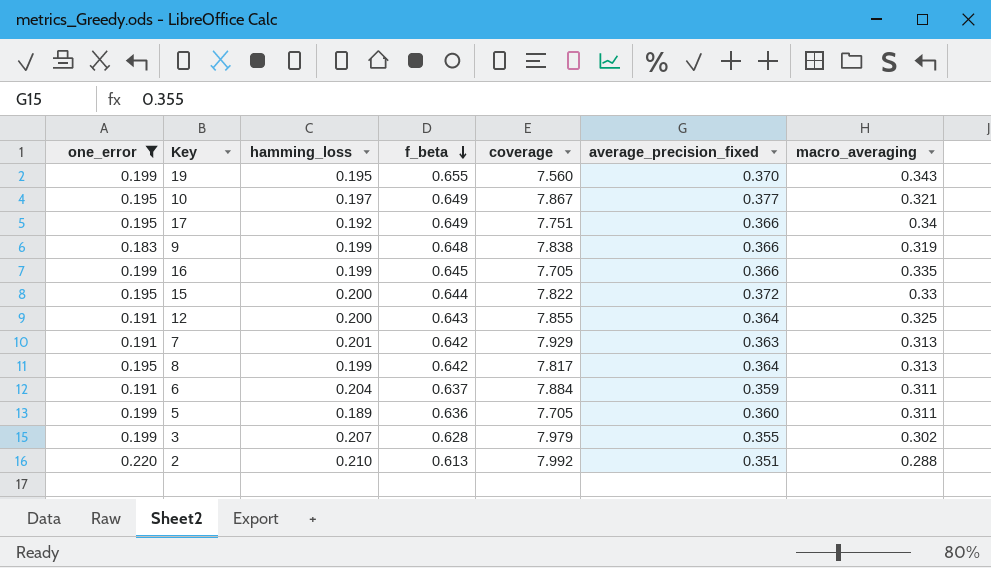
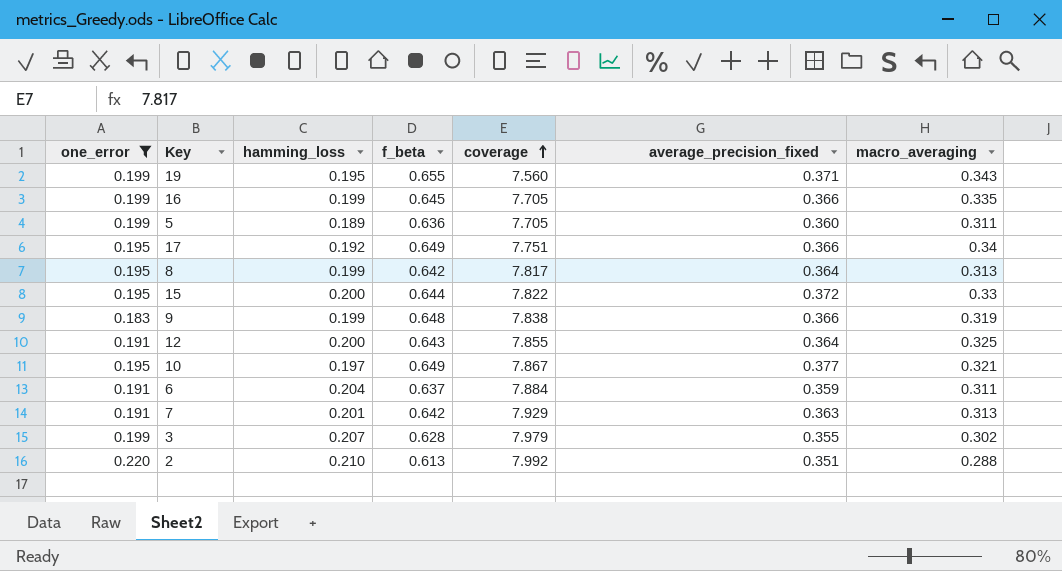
row order: f_beta descending -> coverage ascending
19 | average_precision_fixed: 0.370 -> 0.371

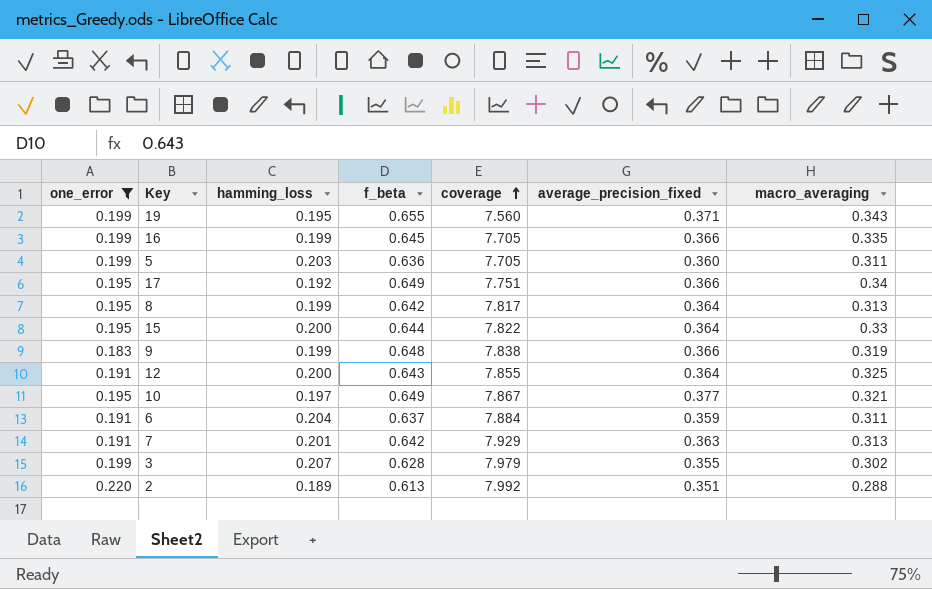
5 | hamming_loss: 0.189 -> 0.203
15 | average_precision_fixed: 0.372 -> 0.364
2 | hamming_loss: 0.210 -> 0.189

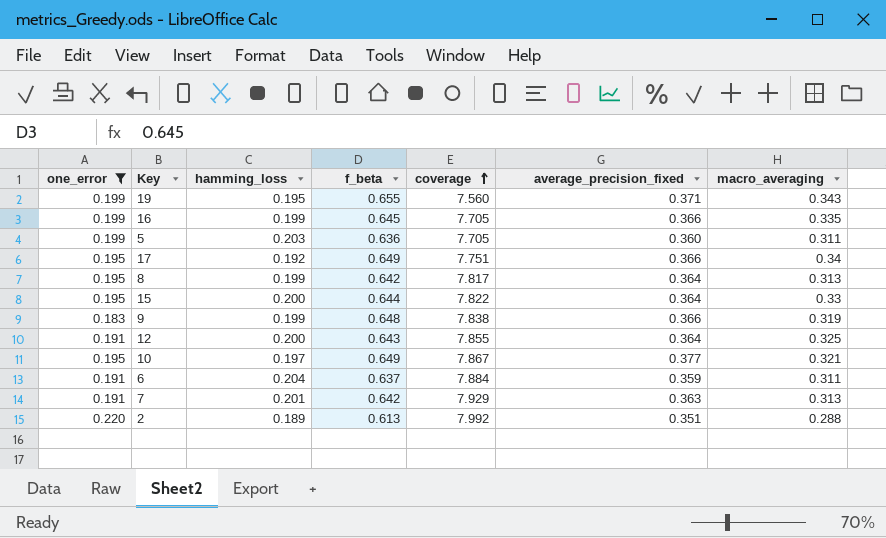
row 3: 0.199 | 0.207 | 0.628 | 7.979 | 0.355 | 0.302 -> none

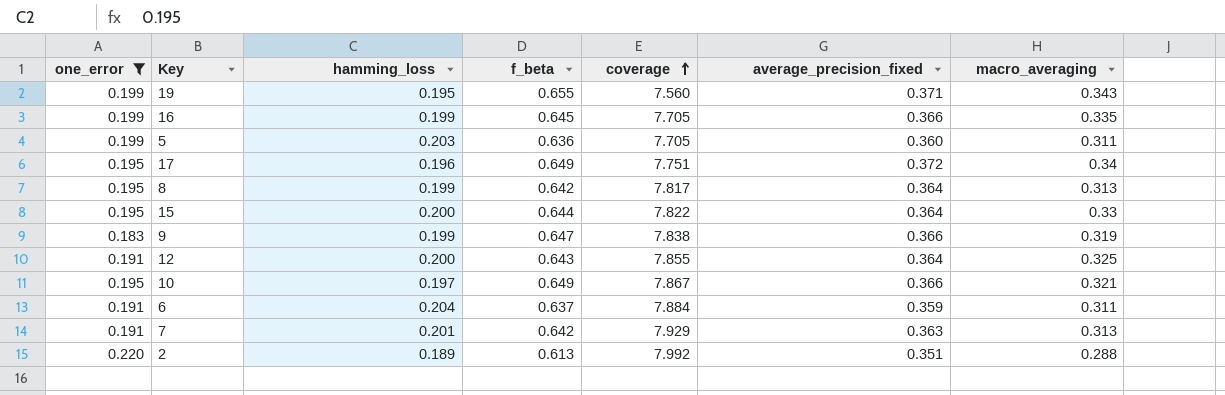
17 | hamming_loss: 0.192 -> 0.196
17 | average_precision_fixed: 0.366 -> 0.372
9 | f_beta: 0.648 -> 0.647
10 | average_precision_fixed: 0.377 -> 0.366

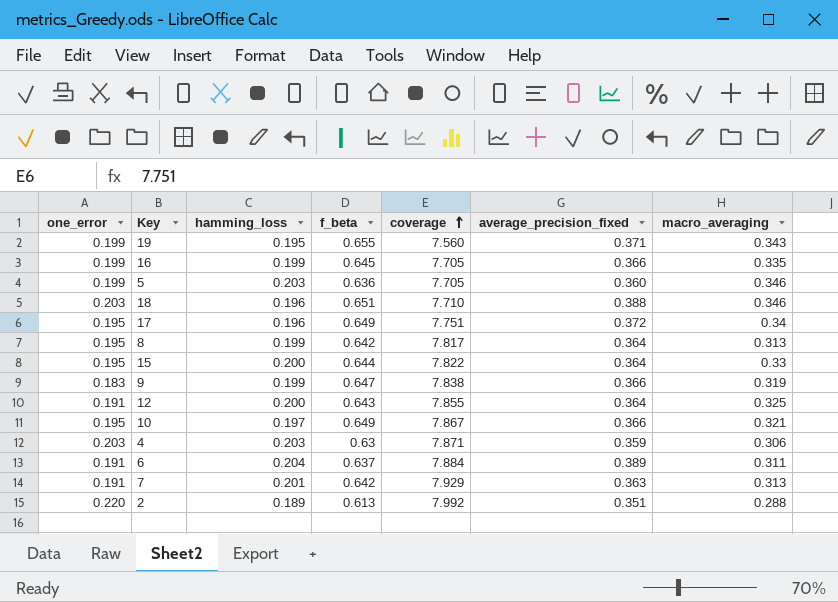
filter: one_error != 0.203 -> none
5 | macro_averaging: 0.311 -> 0.346
6 | average_precision_fixed: 0.359 -> 0.389

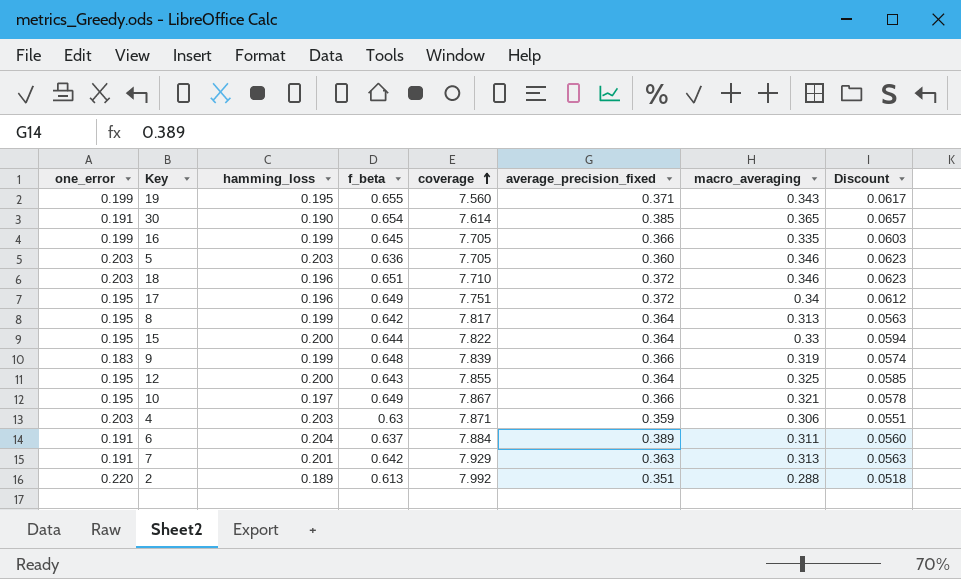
column Discount | formula: none -> [macro_averaging] * 0.18
row 30: none -> 0.191 | 0.190 | 0.654 | 7.614 | 0.385 | 0.365 | 0.0657
5 | one_error: 0.199 -> 0.203
18 | average_precision_fixed: 0.388 -> 0.372
9 | f_beta: 0.647 -> 0.648
9 | coverage: 7.838 -> 7.839
12 | one_error: 0.191 -> 0.195

